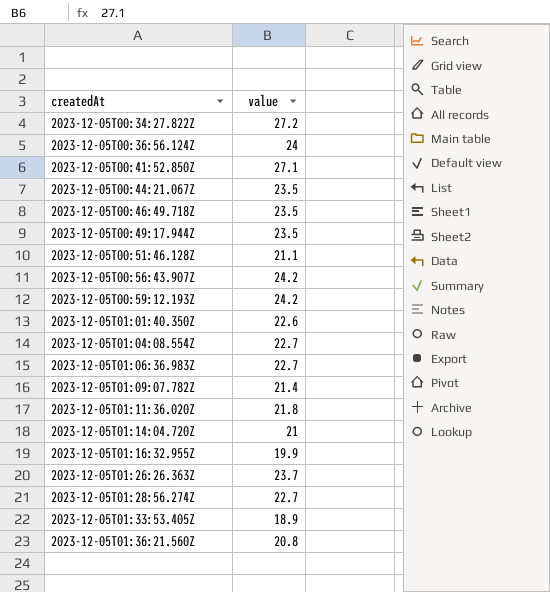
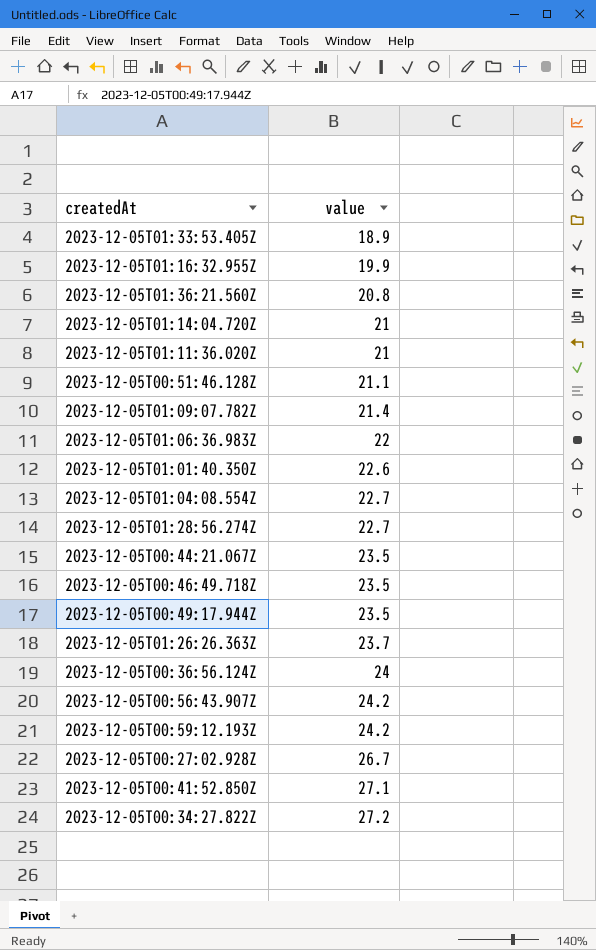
row order: createdAt ascending -> value ascending
2023-12-05T01:11:36.020Z | value: 21.8 -> 21
2023-12-05T01:06:36.983Z | value: 22.7 -> 22
row 2023-12-05T00:27:02.928Z: none -> 26.7

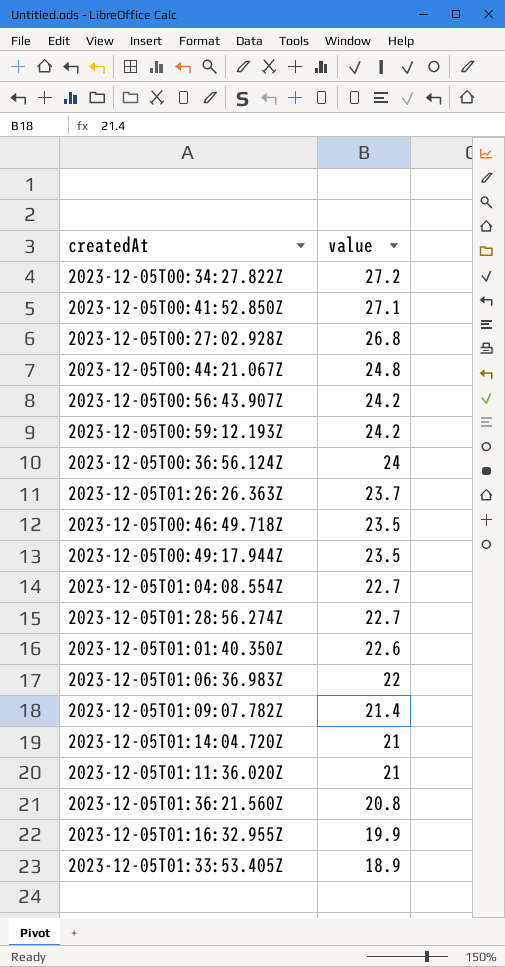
row order: value ascending -> value descending
row 2023-12-05T00:51:46.128Z: 21.1 -> none
2023-12-05T00:27:02.928Z | value: 26.7 -> 26.8
2023-12-05T00:44:21.067Z | value: 23.5 -> 24.8

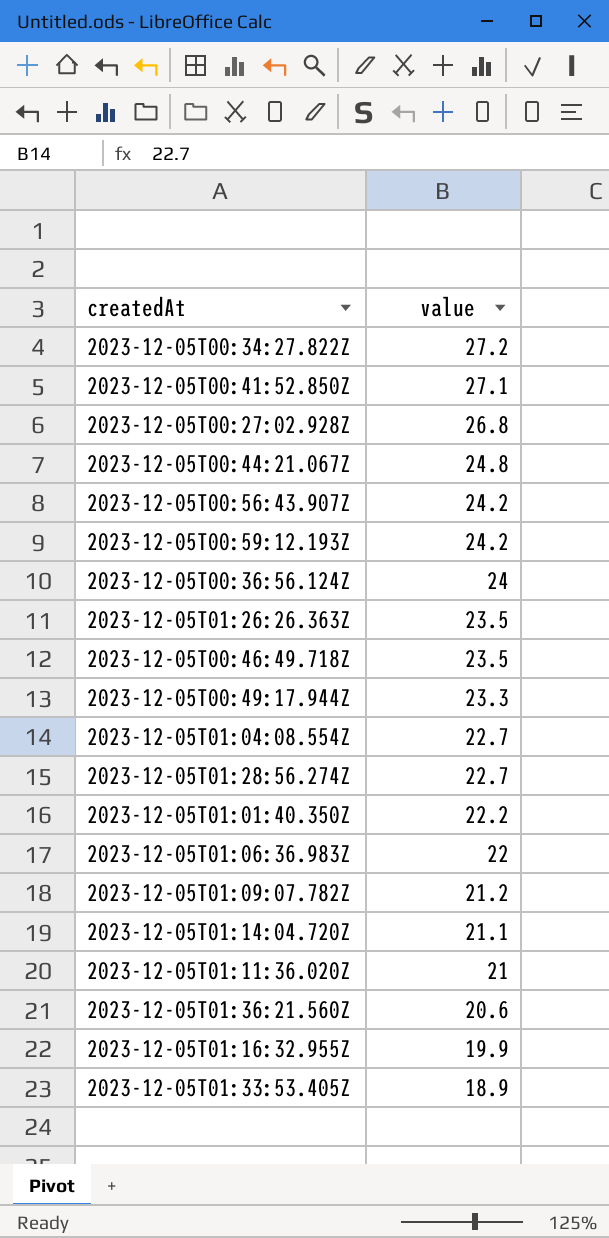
2023-12-05T01:26:26.363Z | value: 23.7 -> 23.5
2023-12-05T00:49:17.944Z | value: 23.5 -> 23.3
2023-12-05T01:01:40.350Z | value: 22.6 -> 22.2
2023-12-05T01:09:07.782Z | value: 21.4 -> 21.2
2023-12-05T01:14:04.720Z | value: 21 -> 21.1
2023-12-05T01:36:21.560Z | value: 20.8 -> 20.6

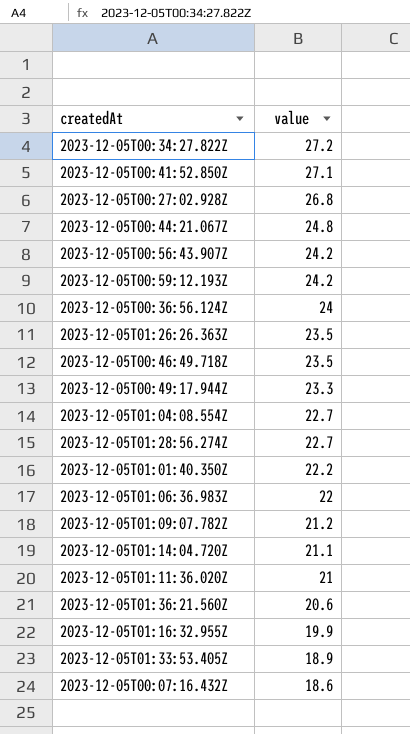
row 2023-12-05T00:07:16.432Z: none -> 18.6

